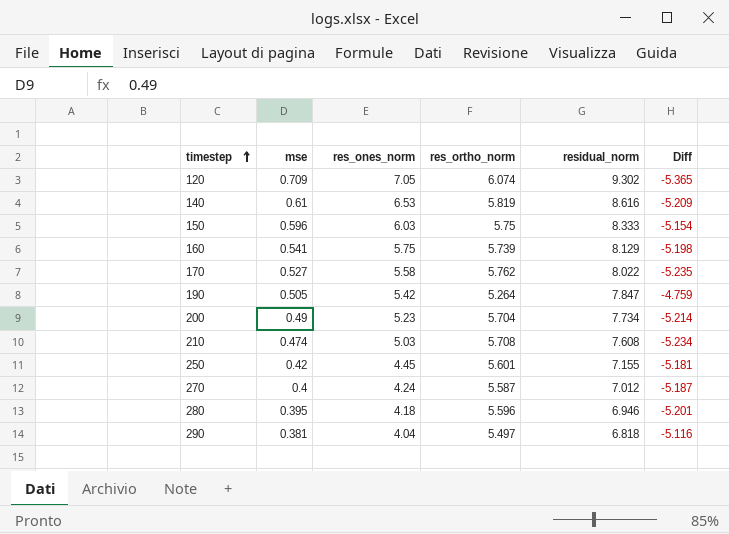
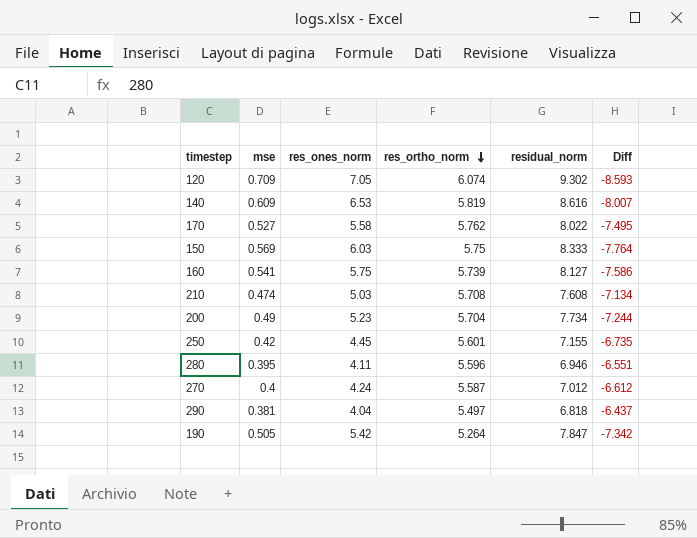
row order: timestep ascending -> res_ortho_norm descending
column Diff | formula: [mse] - [res_ortho_norm] -> [mse] - [residual_norm]
140 | mse: 0.61 -> 0.609
150 | mse: 0.596 -> 0.569
160 | residual_norm: 8.129 -> 8.127
280 | res_ones_norm: 4.18 -> 4.11

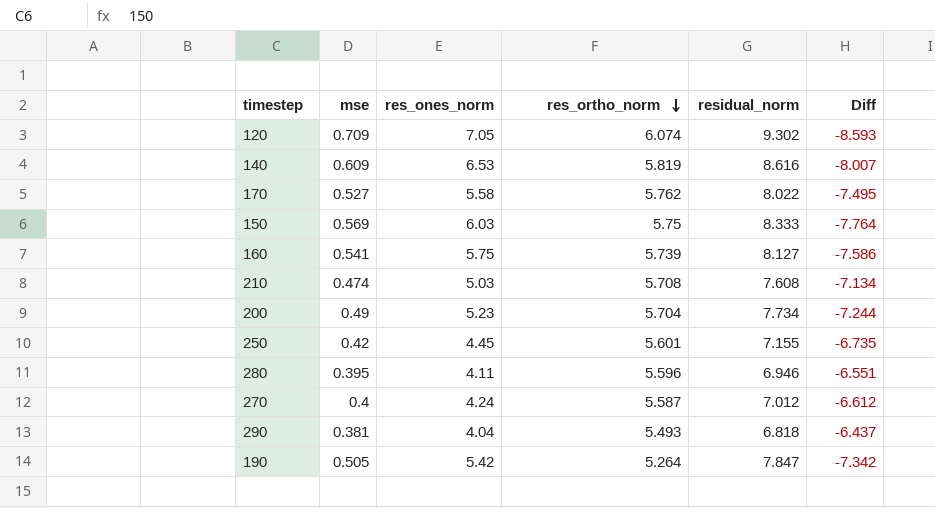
290 | res_ortho_norm: 5.497 -> 5.493

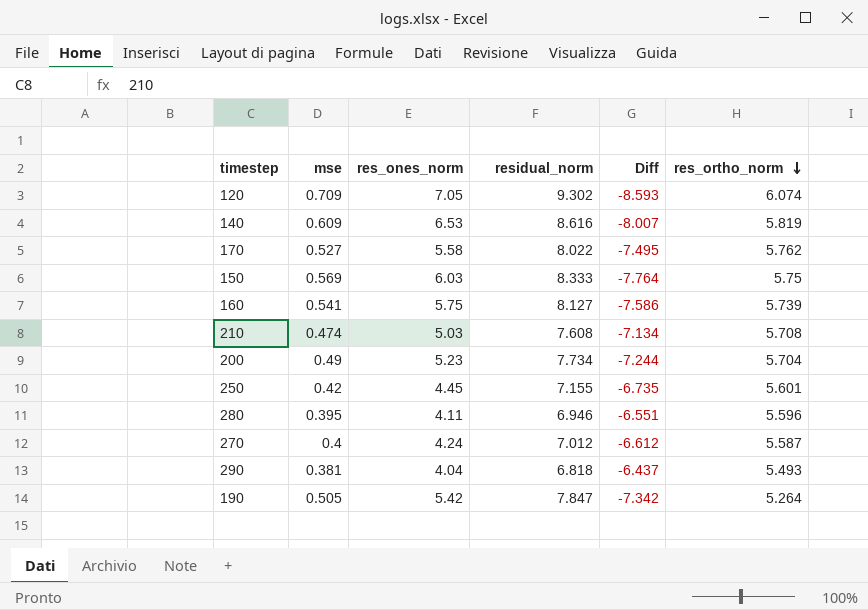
column res_ortho_norm | position: 4 -> 6

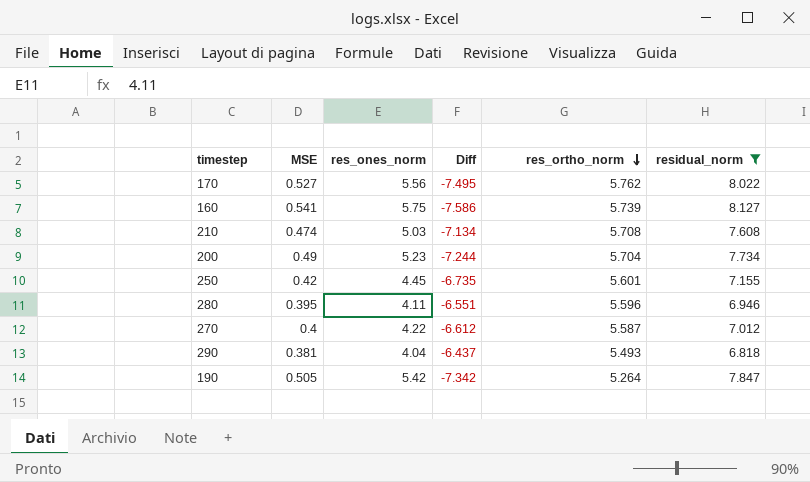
filter: none -> residual_norm <= 8.127
column name: mse -> MSE
column residual_norm | position: 4 -> 6
170 | res_ones_norm: 5.58 -> 5.56
270 | res_ones_norm: 4.24 -> 4.22

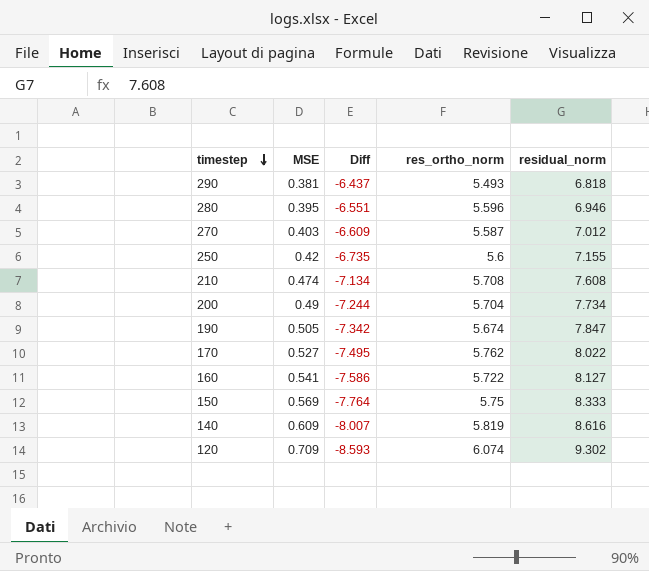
filter: residual_norm <= 8.127 -> none
row order: res_ortho_norm descending -> timestep descending
column res_ones_norm | position: 3 -> none
270 | MSE: 0.4 -> 0.403
270 | Diff: -6.612 -> -6.609
250 | res_ortho_norm: 5.601 -> 5.6
190 | res_ortho_norm: 5.264 -> 5.674
160 | res_ortho_norm: 5.739 -> 5.722

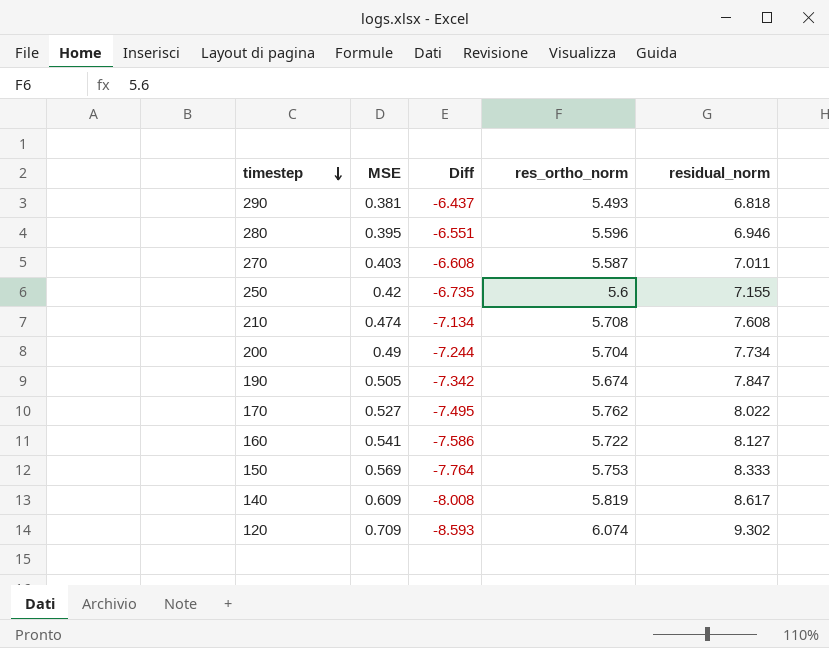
270 | Diff: -6.609 -> -6.608
270 | residual_norm: 7.012 -> 7.011
150 | res_ortho_norm: 5.75 -> 5.753
140 | Diff: -8.007 -> -8.008
140 | residual_norm: 8.616 -> 8.617

